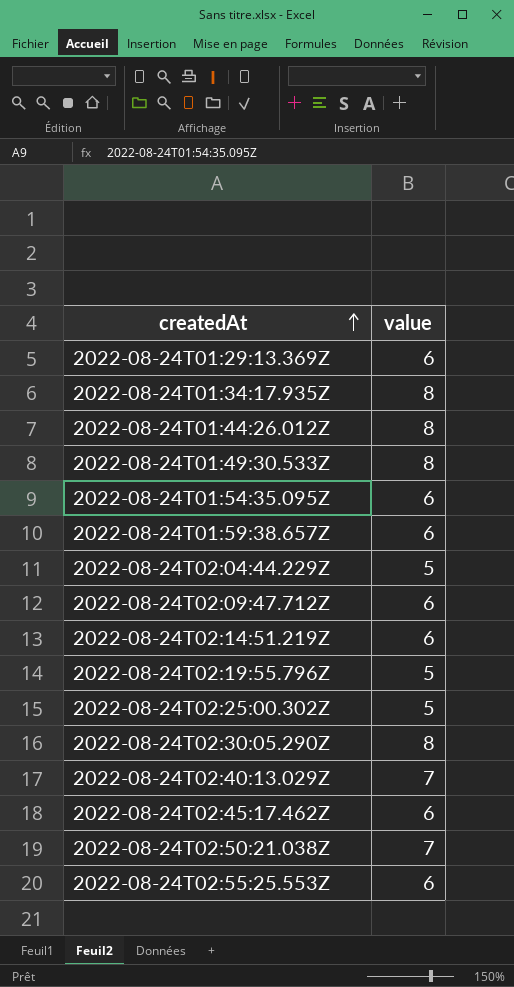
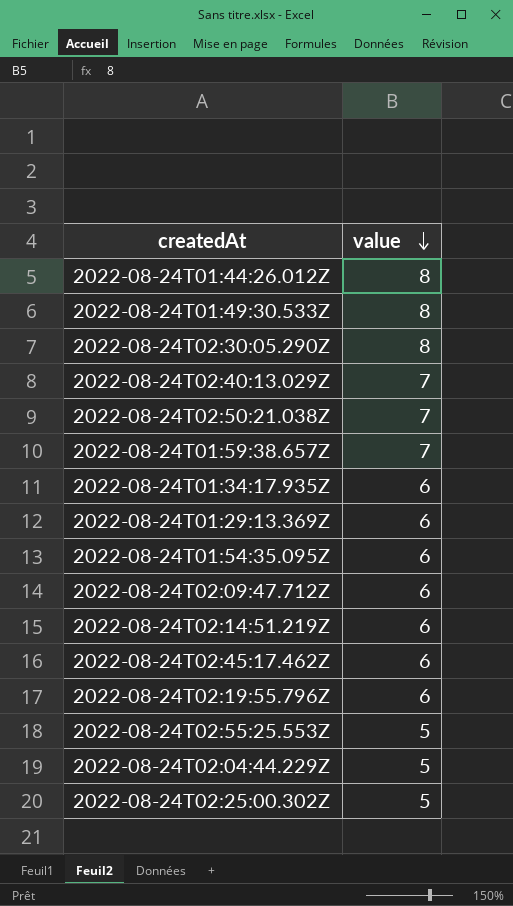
row order: createdAt ascending -> value descending
2022-08-24T01:59:38.657Z | value: 6 -> 7
2022-08-24T01:34:17.935Z | value: 8 -> 6
2022-08-24T02:19:55.796Z | value: 5 -> 6
2022-08-24T02:55:25.553Z | value: 6 -> 5

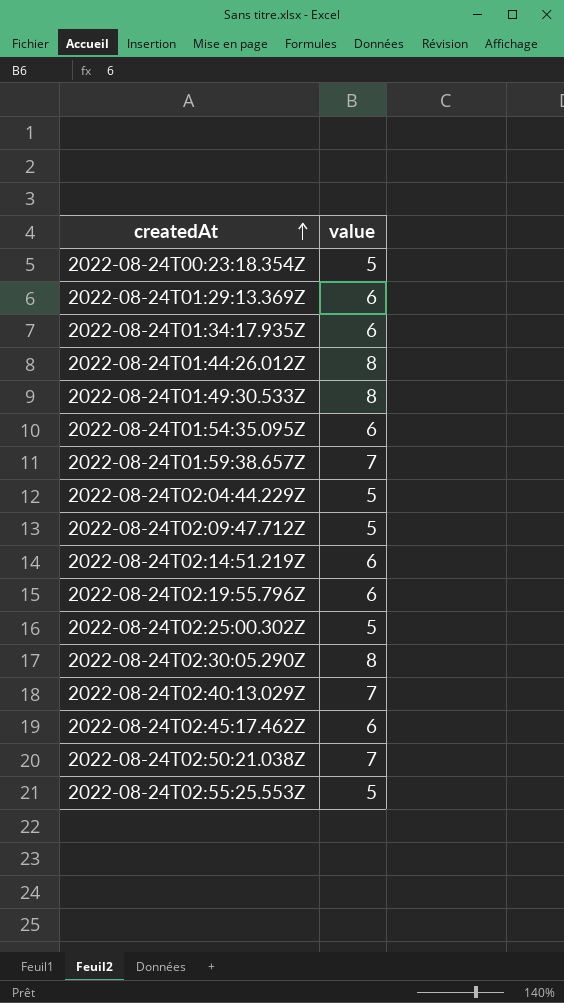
row order: value descending -> createdAt ascending
row 2022-08-24T00:23:18.354Z: none -> 5
2022-08-24T02:09:47.712Z | value: 6 -> 5

